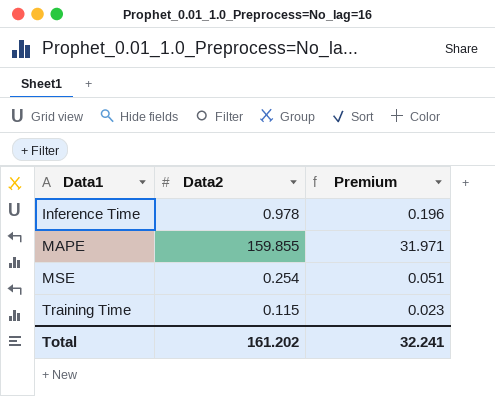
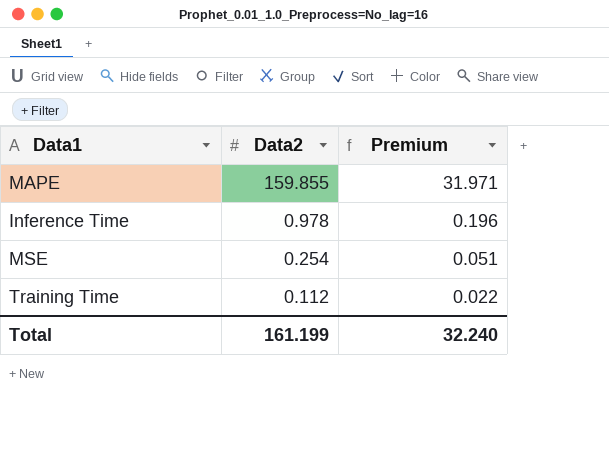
row order: Data1 ascending -> Data2 descending
Training Time | Data2: 0.115 -> 0.112
Training Time | Premium: 0.023 -> 0.022
Total | Data2: 161.202 -> 161.199
Total | Premium: 32.241 -> 32.240

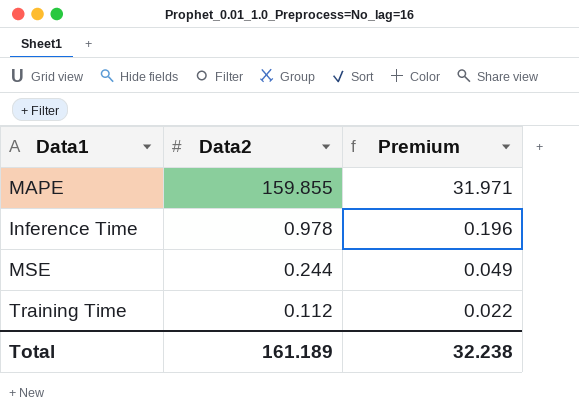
MSE | Data2: 0.254 -> 0.244
MSE | Premium: 0.051 -> 0.049
Total | Data2: 161.199 -> 161.189
Total | Premium: 32.240 -> 32.238

